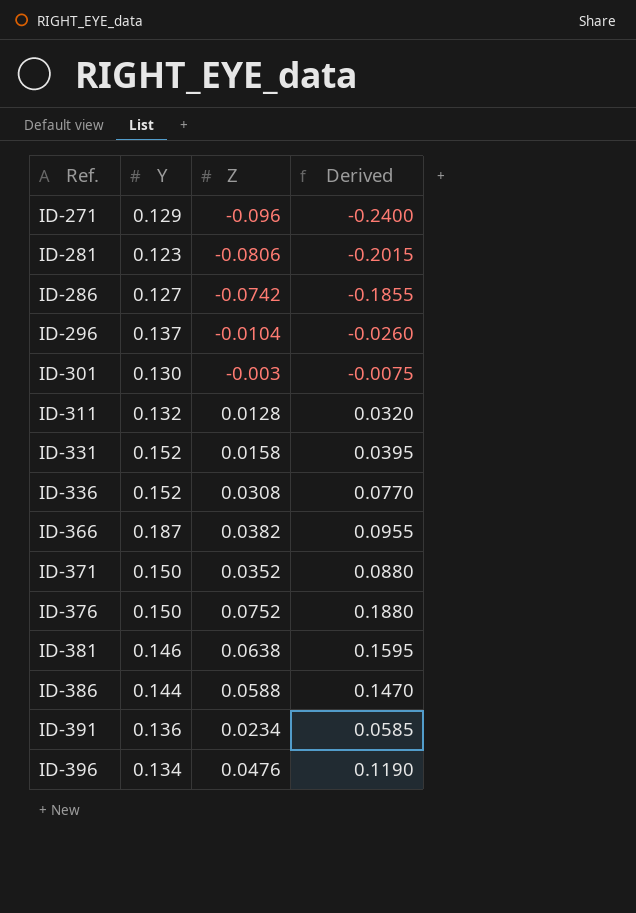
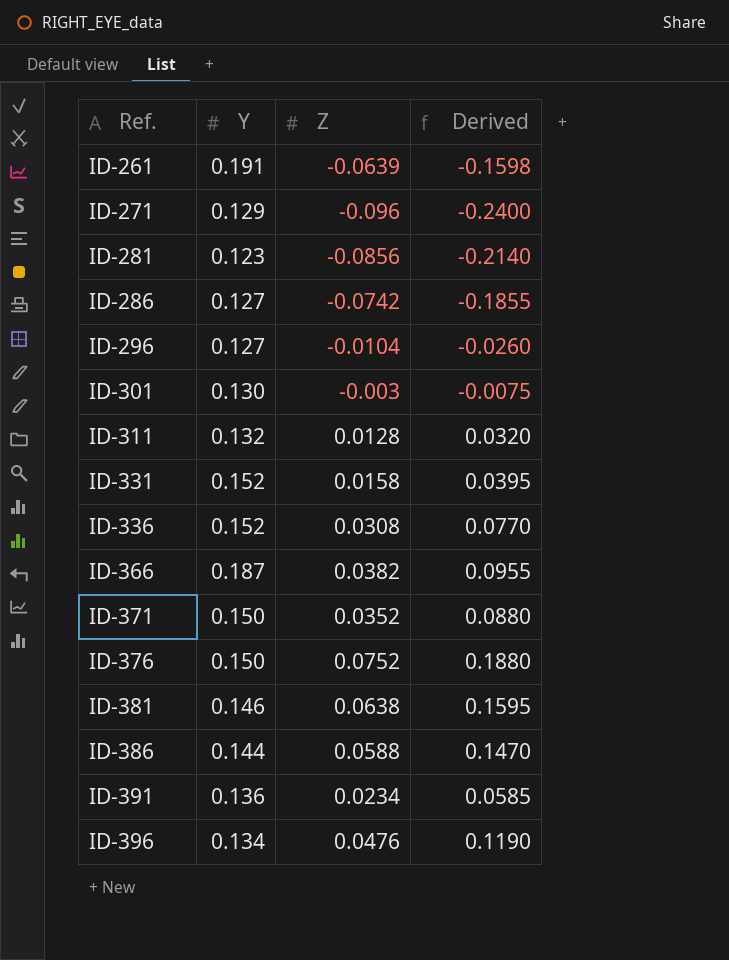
row ID-261: none -> 0.191 | -0.0639 | -0.1598
ID-281 | Z: -0.0806 -> -0.0856
ID-281 | Derived: -0.2015 -> -0.2140
ID-296 | Y: 0.137 -> 0.127

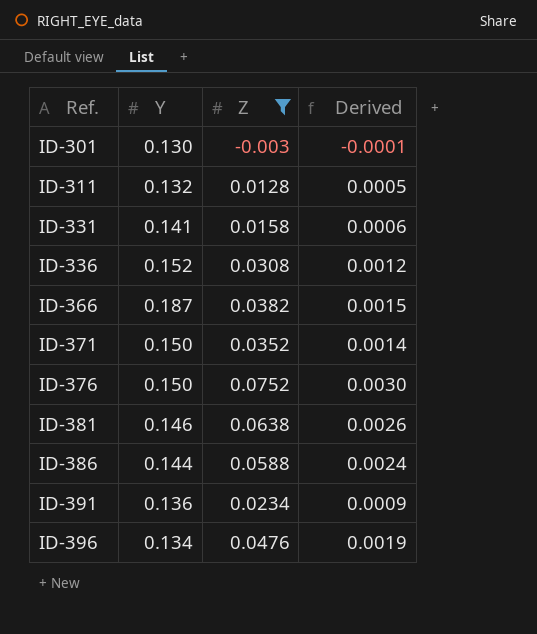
filter: none -> Z >= -0.003
column Derived | formula: [Z] * 2.5 -> [Z] * 0.04
ID-331 | Y: 0.152 -> 0.141

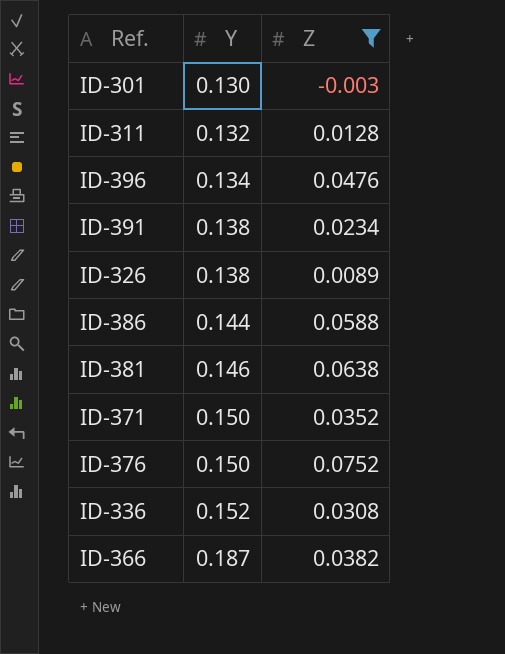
row order: Ref. ascending -> Y ascending
column Derived | formula: [Z] * 0.04 -> none
row ID-331: 0.141 | 0.0158 | 0.0006 -> none
ID-391 | Y: 0.136 -> 0.138
row ID-326: none -> 0.138 | 0.0089

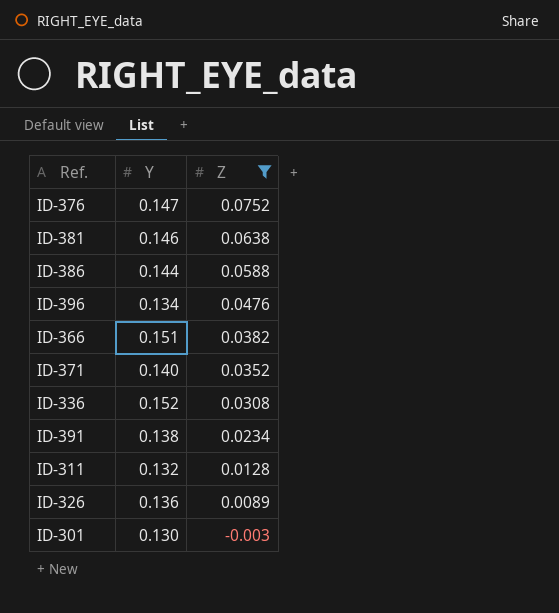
row order: Y ascending -> Z descending
ID-376 | Y: 0.150 -> 0.147
ID-366 | Y: 0.187 -> 0.151
ID-371 | Y: 0.150 -> 0.140
ID-326 | Y: 0.138 -> 0.136

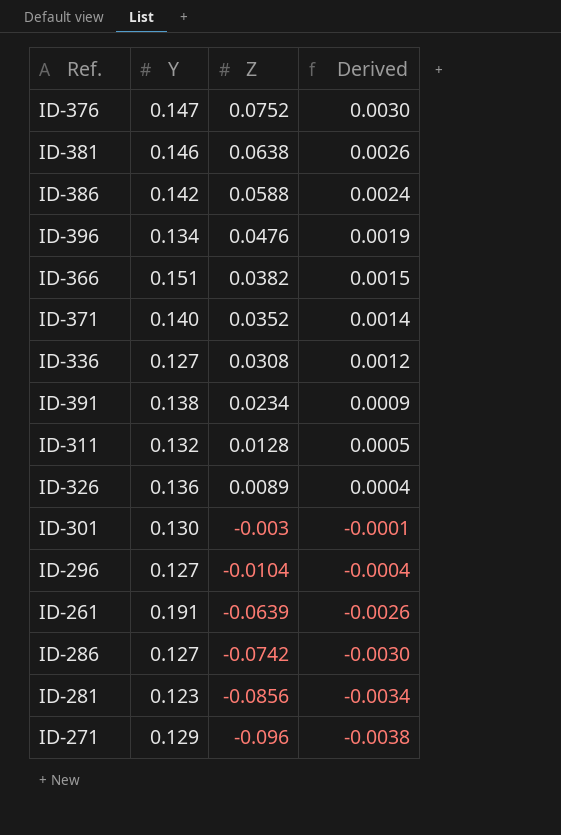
filter: Z >= -0.003 -> none
column Derived | formula: none -> [Z] * 0.04
ID-386 | Y: 0.144 -> 0.142
ID-336 | Y: 0.152 -> 0.127

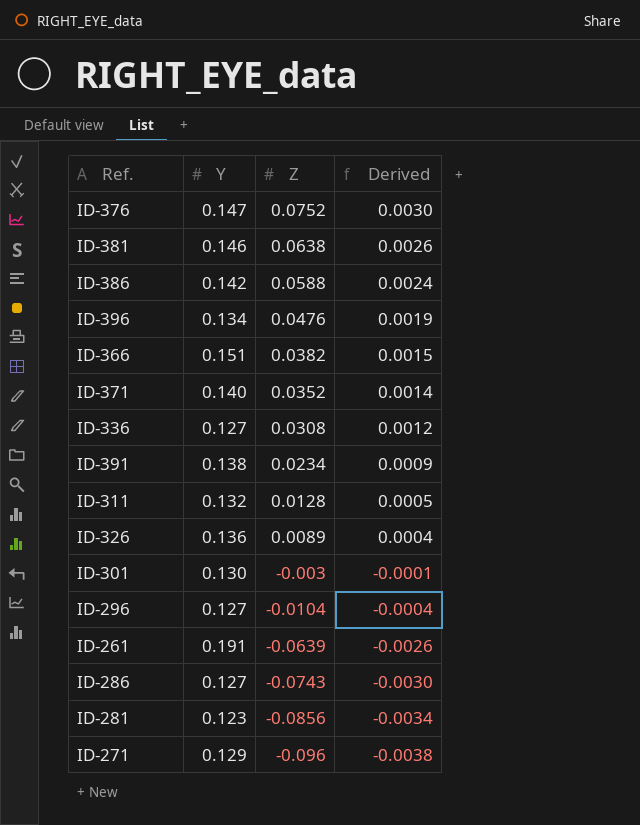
ID-286 | Z: -0.0742 -> -0.0743

